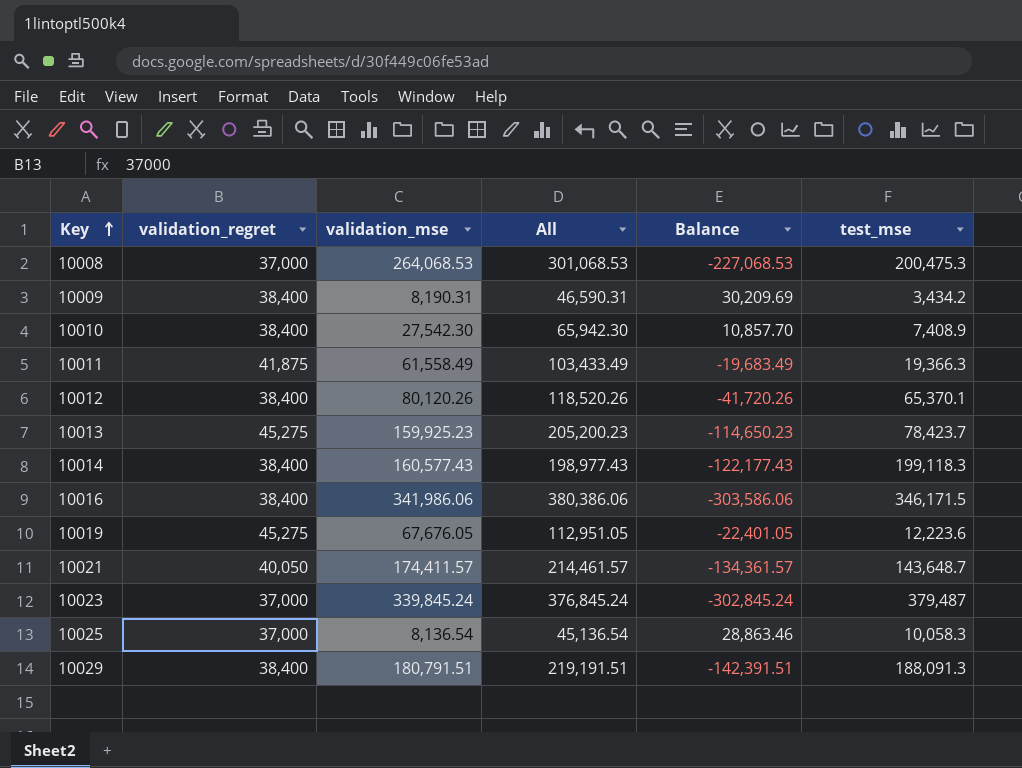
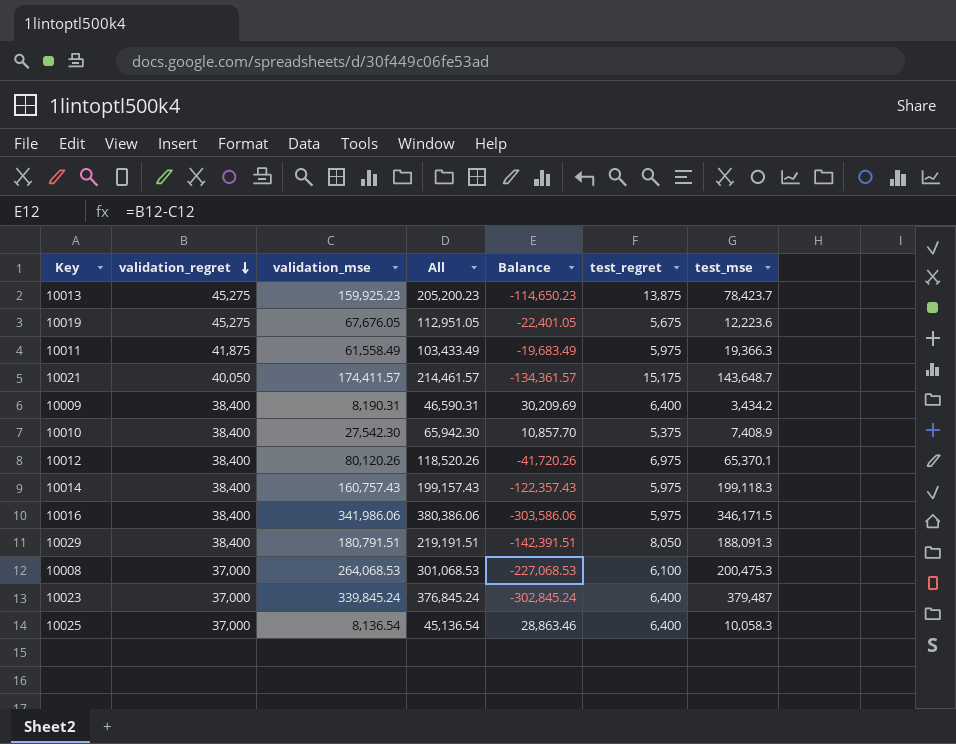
row order: Key ascending -> validation_regret descending
column test_regret | position: none -> 6
10014 | validation_mse: 160,577.43 -> 160,757.43
10014 | All: 198,977.43 -> 199,157.43
10014 | Balance: -122,177.43 -> -122,357.43

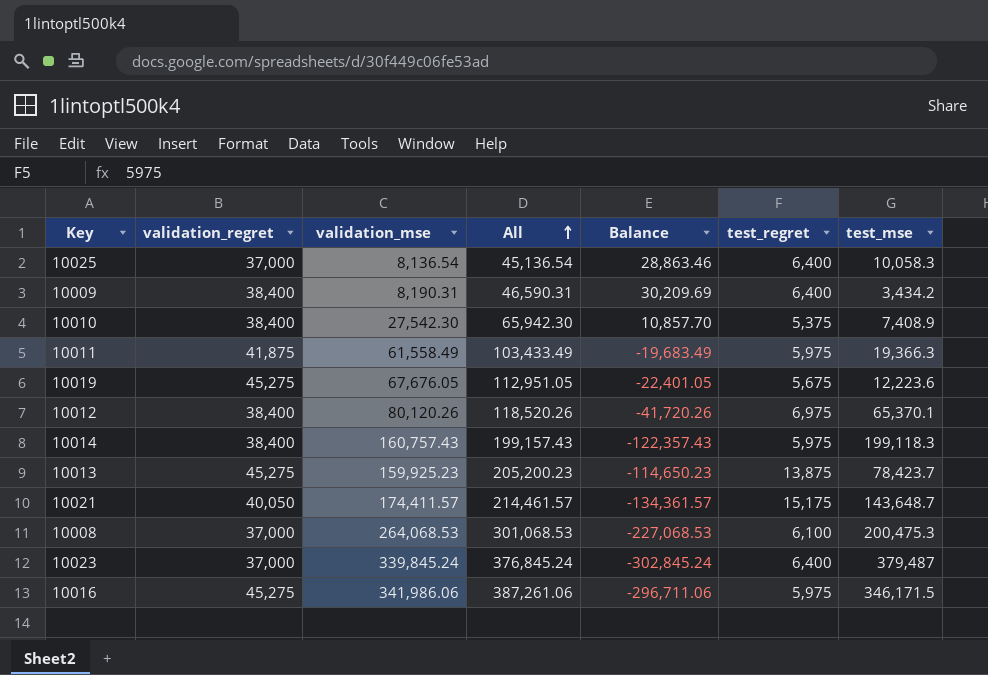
row order: validation_regret descending -> All ascending
row 10029: 38,400 | 180,791.51 | 219,191.51 | -142,391.51 | 8,050 | 188,091.3 -> none
10016 | validation_regret: 38,400 -> 45,275
10016 | All: 380,386.06 -> 387,261.06
10016 | Balance: -303,586.06 -> -296,711.06

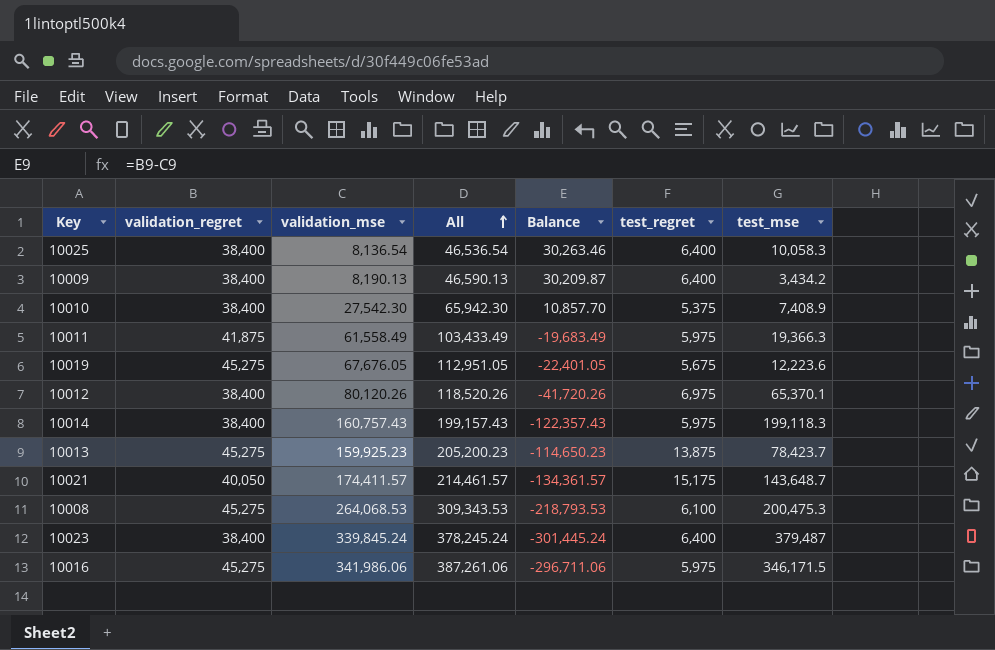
10025 | validation_regret: 37,000 -> 38,400
10025 | All: 45,136.54 -> 46,536.54
10025 | Balance: 28,863.46 -> 30,263.46
10009 | validation_mse: 8,190.31 -> 8,190.13
10009 | All: 46,590.31 -> 46,590.13
10009 | Balance: 30,209.69 -> 30,209.87
10008 | validation_regret: 37,000 -> 45,275
10008 | All: 301,068.53 -> 309,343.53
10008 | Balance: -227,068.53 -> -218,793.53
10023 | validation_regret: 37,000 -> 38,400
10023 | All: 376,845.24 -> 378,245.24
10023 | Balance: -302,845.24 -> -301,445.24

